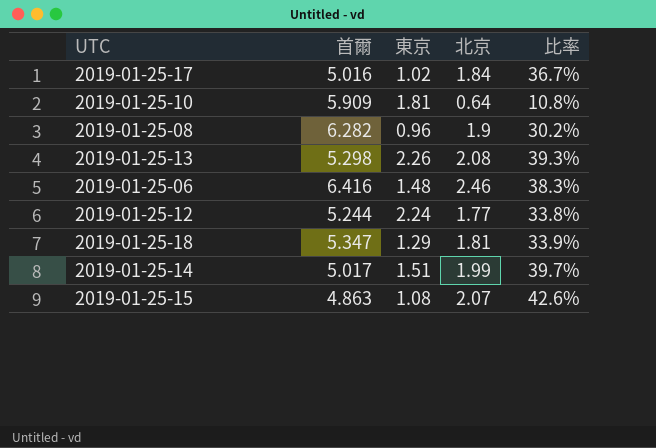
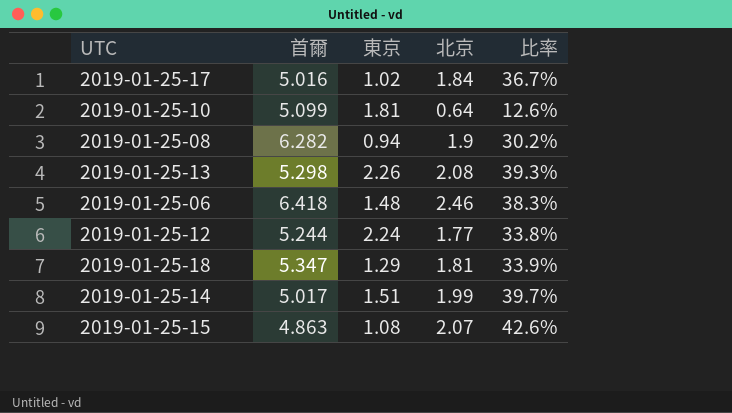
2019-01-25-10 | 首爾: 5.909 -> 5.099
2019-01-25-10 | 比率: 10.8% -> 12.6%
2019-01-25-08 | 東京: 0.96 -> 0.94
2019-01-25-06 | 首爾: 6.416 -> 6.418

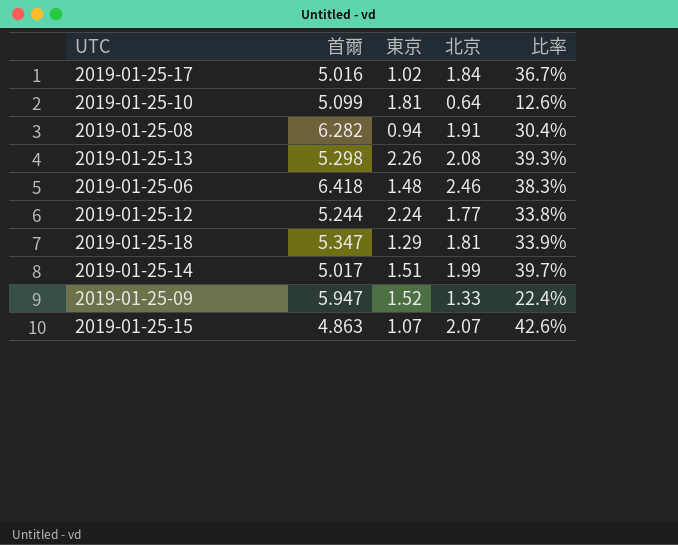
2019-01-25-08 | 北京: 1.9 -> 1.91
2019-01-25-08 | 比率: 30.2% -> 30.4%
row 2019-01-25-09: none -> 5.947 | 1.52 | 1.33 | 22.4%
2019-01-25-15 | 東京: 1.08 -> 1.07

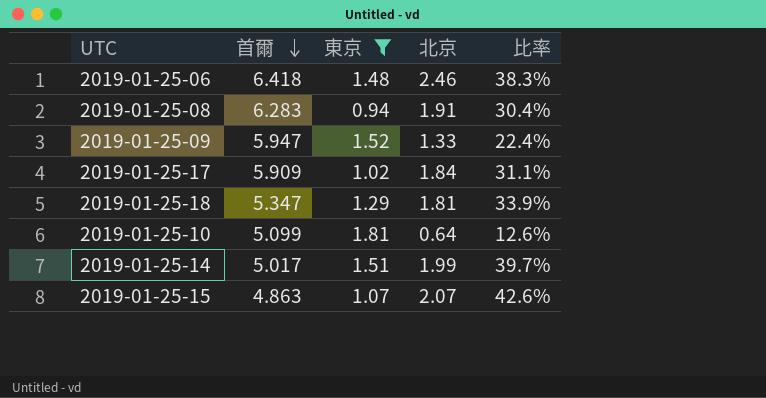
filter: none -> 東京 <= 1.81
row order: none -> 首爾 descending
2019-01-25-08 | 首爾: 6.282 -> 6.283
2019-01-25-17 | 首爾: 5.016 -> 5.909
2019-01-25-17 | 比率: 36.7% -> 31.1%

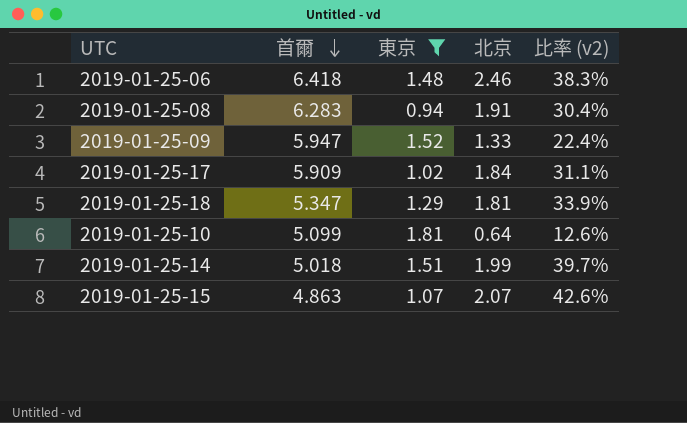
column name: 比率 -> 比率 (v2)
2019-01-25-14 | 首爾: 5.017 -> 5.018

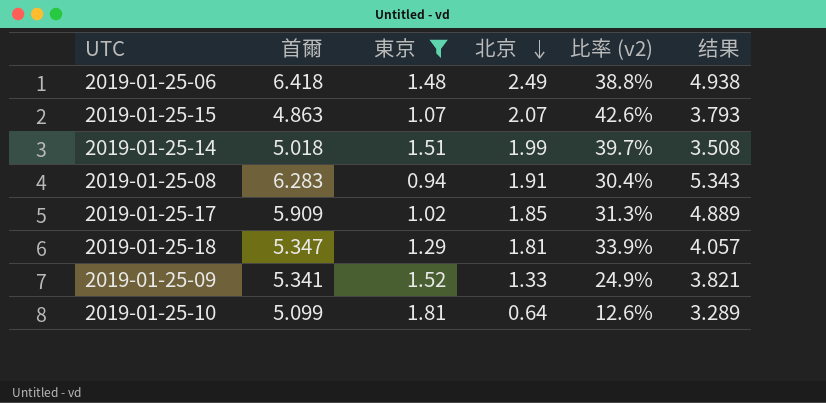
row order: 首爾 descending -> 北京 descending
column 结果 | formula: none -> [首爾] - [東京]
2019-01-25-06 | 北京: 2.46 -> 2.49
2019-01-25-06 | 比率 (v2): 38.3% -> 38.8%
2019-01-25-17 | 北京: 1.84 -> 1.85
2019-01-25-17 | 比率 (v2): 31.1% -> 31.3%
2019-01-25-09 | 首爾: 5.947 -> 5.341
2019-01-25-09 | 比率 (v2): 22.4% -> 24.9%

